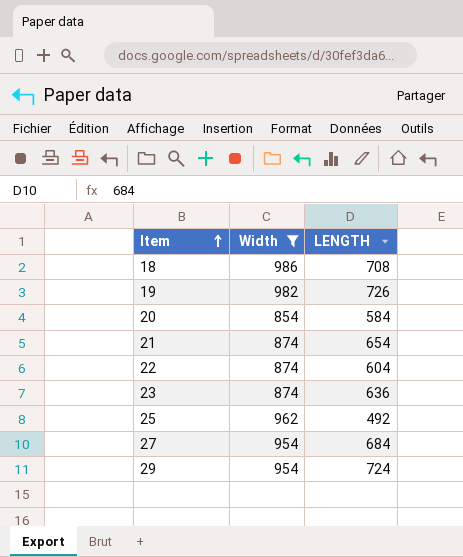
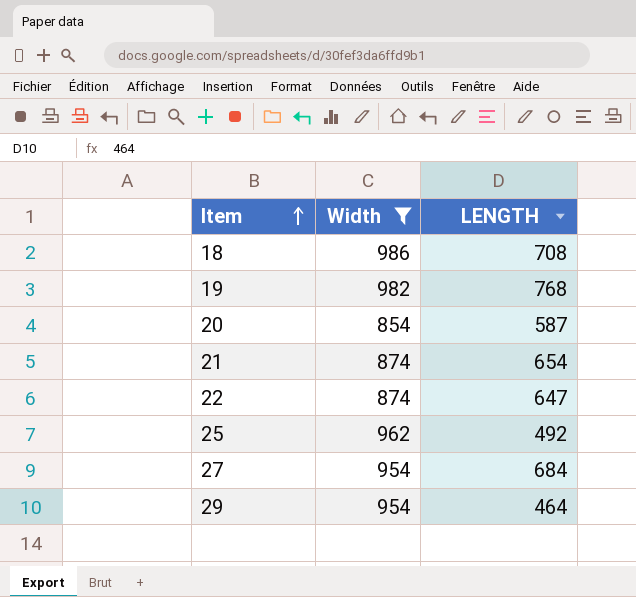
row 23: 874 | 636 -> none
19 | LENGTH: 726 -> 768
20 | LENGTH: 584 -> 587
22 | LENGTH: 604 -> 647
29 | LENGTH: 724 -> 464

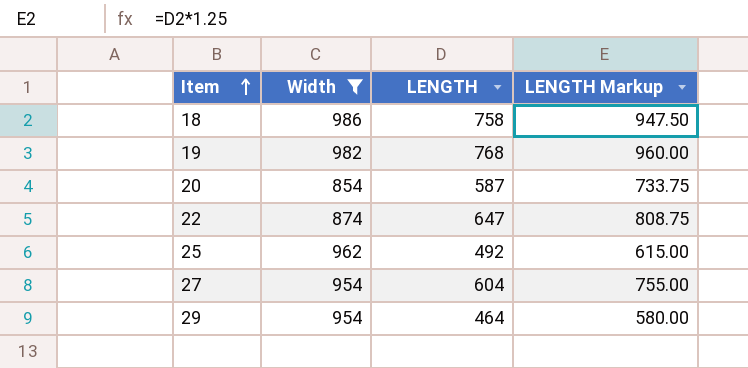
column LENGTH Markup | formula: none -> [LENGTH] * 1.25
row 21: 874 | 654 -> none
18 | LENGTH: 708 -> 758
27 | LENGTH: 684 -> 604

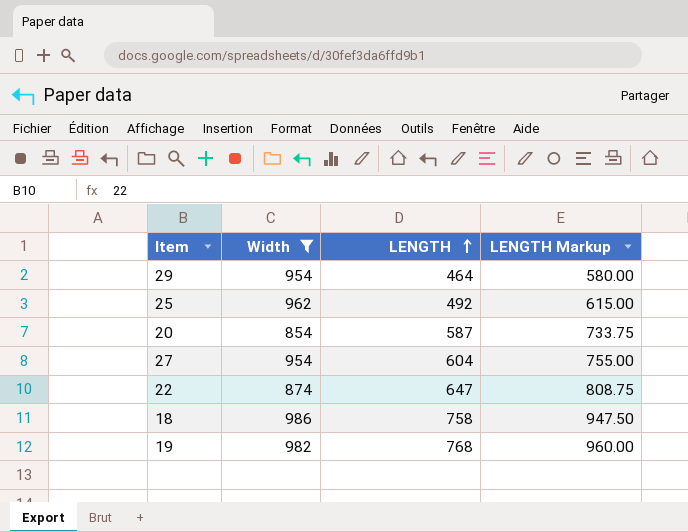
row order: Item ascending -> LENGTH ascending

